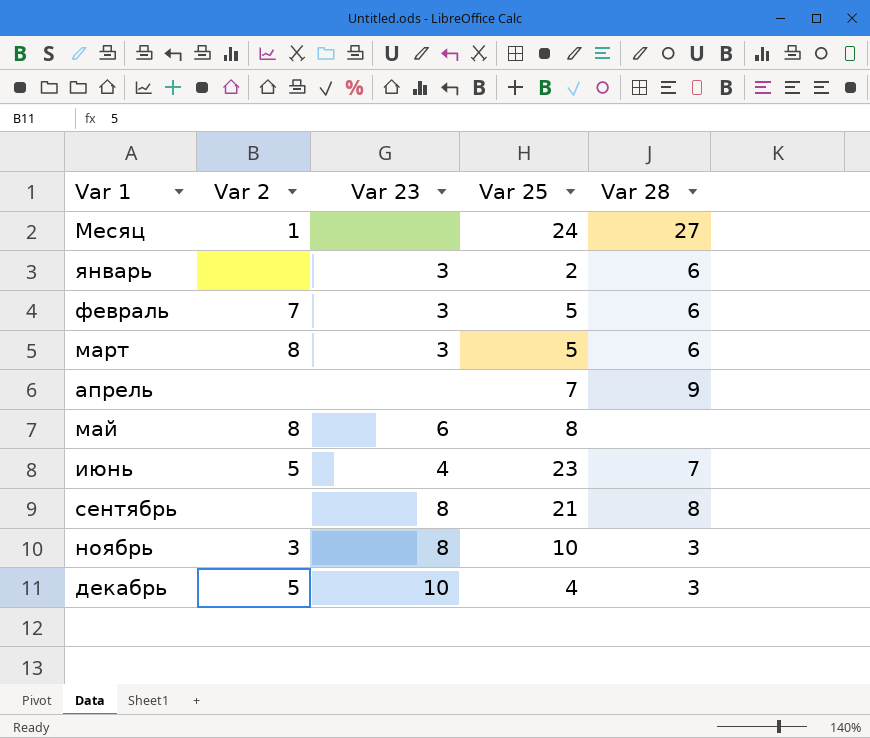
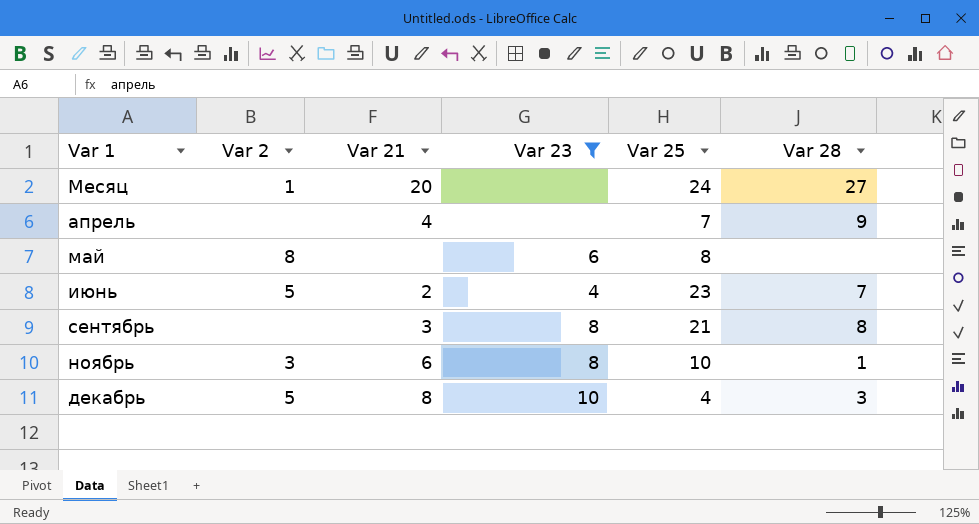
filter: none -> Var 23 != 3
column Var 21 | position: none -> 3
ноябрь | Var 28: 3 -> 1

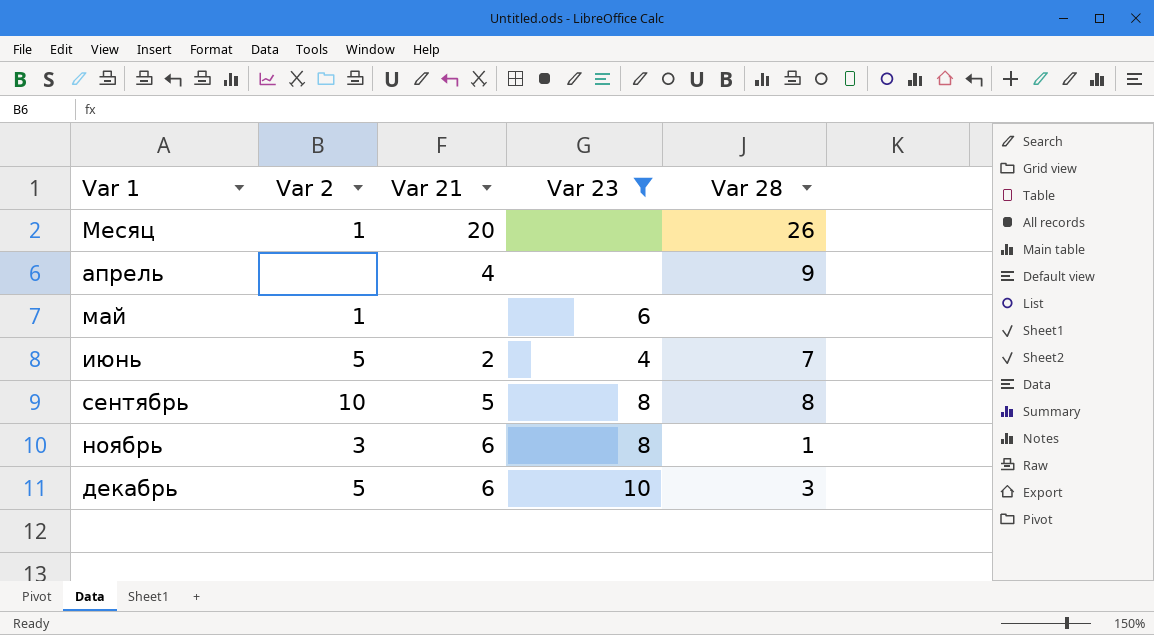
column Var 25 | position: 5 -> none
Месяц | Var 28: 27 -> 26
май | Var 2: 8 -> 1
сентябрь | Var 2: none -> 10
сентябрь | Var 21: 3 -> 5
декабрь | Var 21: 8 -> 6

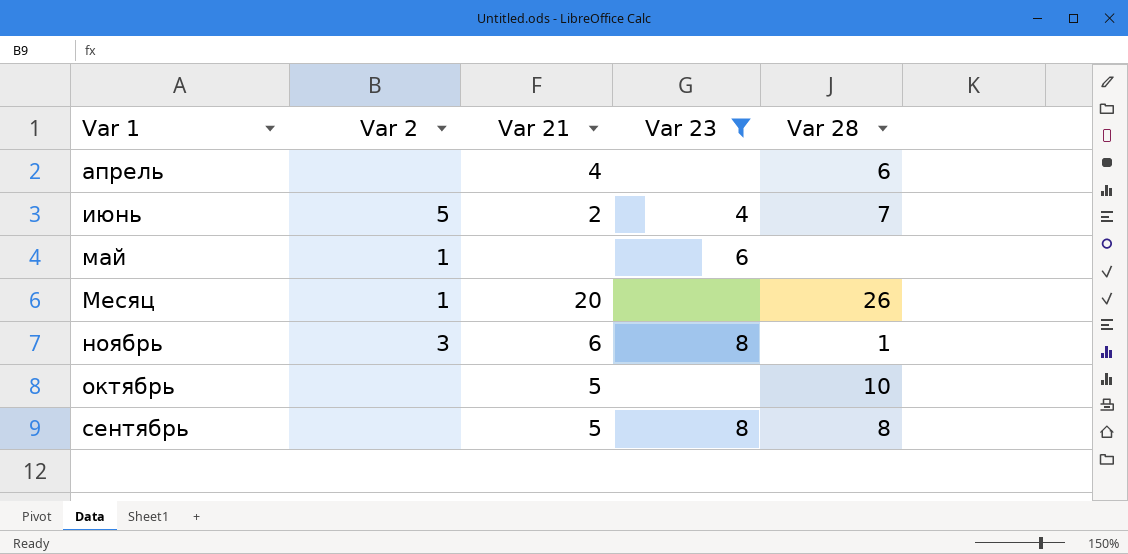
row order: none -> Var 1 ascending
row декабрь: 5 | 6 | 10 | 3 -> none
апрель | Var 28: 9 -> 6
row октябрь: none -> none | 5 | none | 10
сентябрь | Var 2: 10 -> none

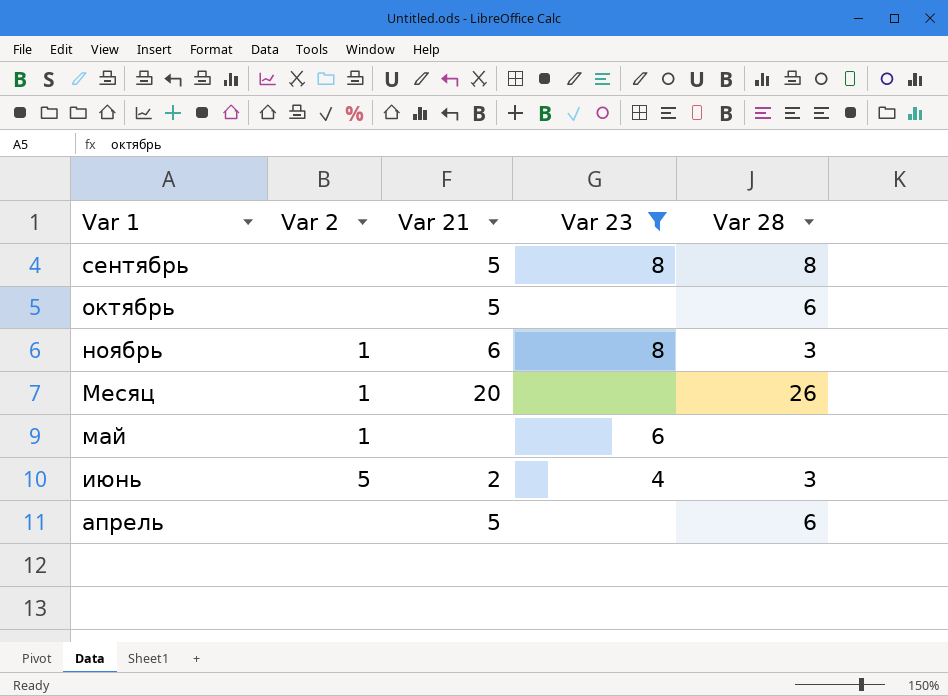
row order: Var 1 ascending -> Var 1 descending
октябрь | Var 28: 10 -> 6
ноябрь | Var 2: 3 -> 1
ноябрь | Var 28: 1 -> 3
июнь | Var 28: 7 -> 3
апрель | Var 21: 4 -> 5

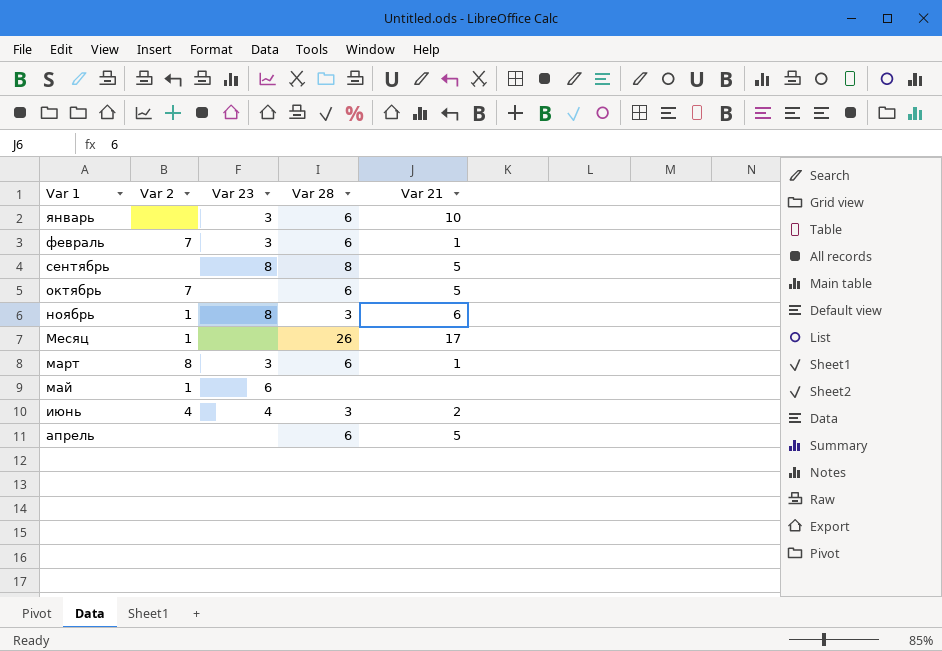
filter: Var 23 != 3 -> none
column Var 21 | position: 3 -> 5
октябрь | Var 2: none -> 7
Месяц | Var 21: 20 -> 17
июнь | Var 2: 5 -> 4

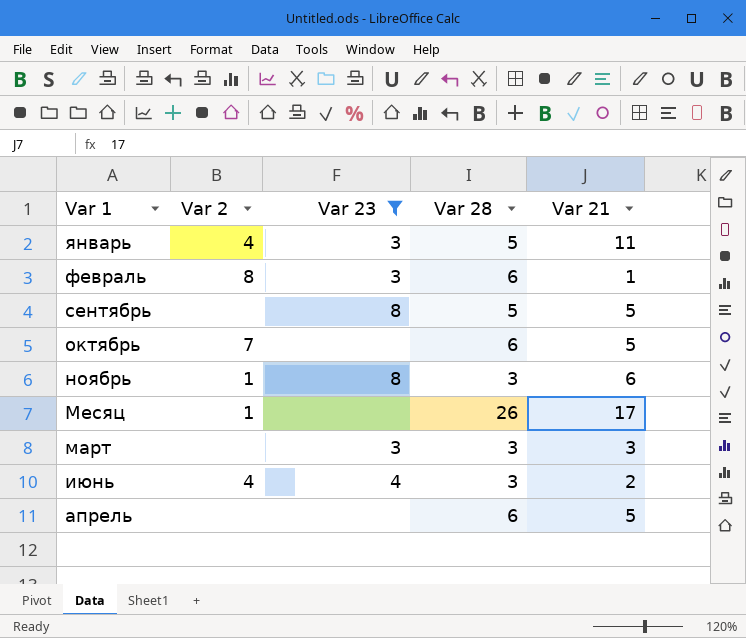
filter: none -> Var 23 != 6
январь | Var 2: none -> 4
январь | Var 28: 6 -> 5
январь | Var 21: 10 -> 11
февраль | Var 2: 7 -> 8
сентябрь | Var 28: 8 -> 5
март | Var 2: 8 -> none
март | Var 28: 6 -> 3
март | Var 21: 1 -> 3

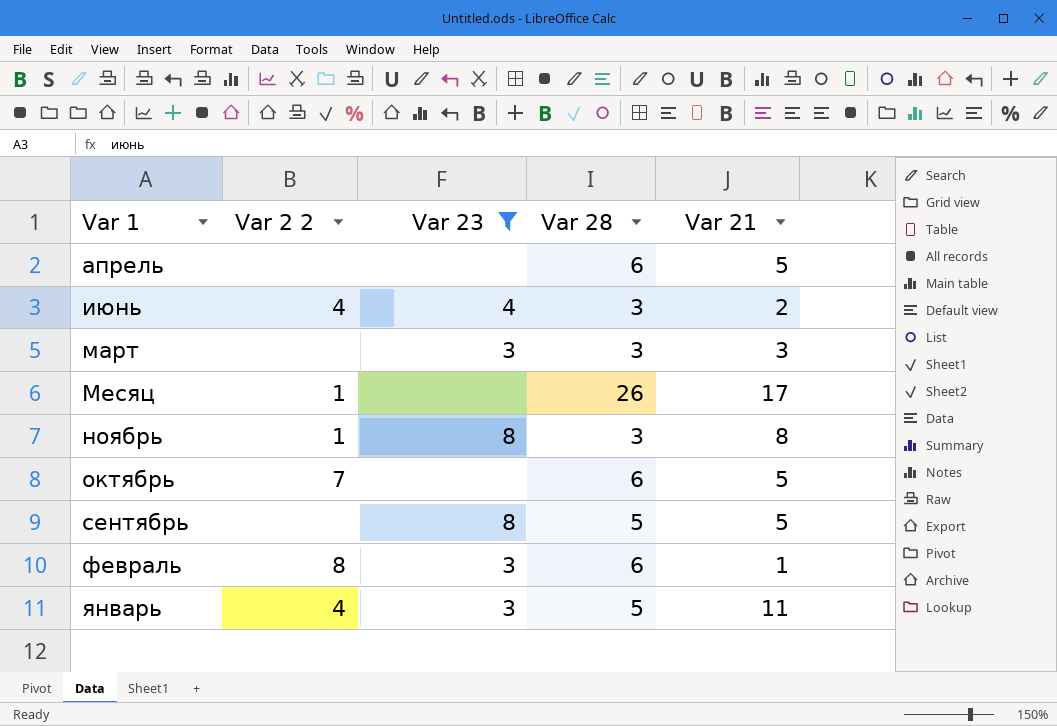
row order: Var 1 descending -> Var 1 ascending
column name: Var 2 -> Var 2 2
ноябрь | Var 21: 6 -> 8

